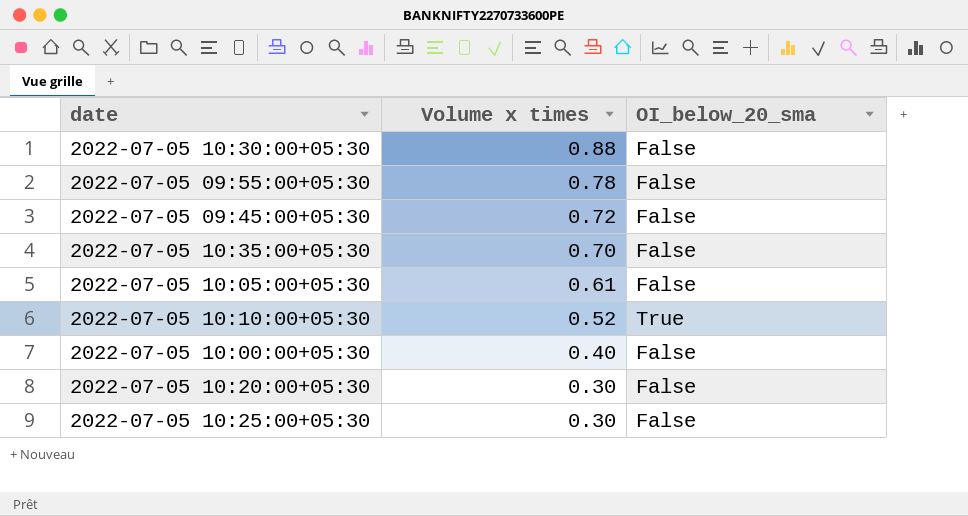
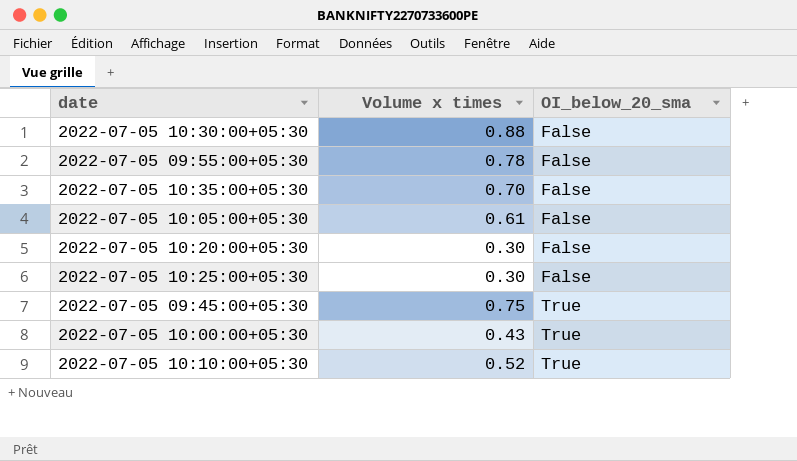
row order: Volume x times descending -> OI_below_20_sma ascending
2022-07-05 09:45:00+05:30 | Volume x times: 0.72 -> 0.75
2022-07-05 09:45:00+05:30 | OI_below_20_sma: False -> True
2022-07-05 10:00:00+05:30 | Volume x times: 0.40 -> 0.43
2022-07-05 10:00:00+05:30 | OI_below_20_sma: False -> True

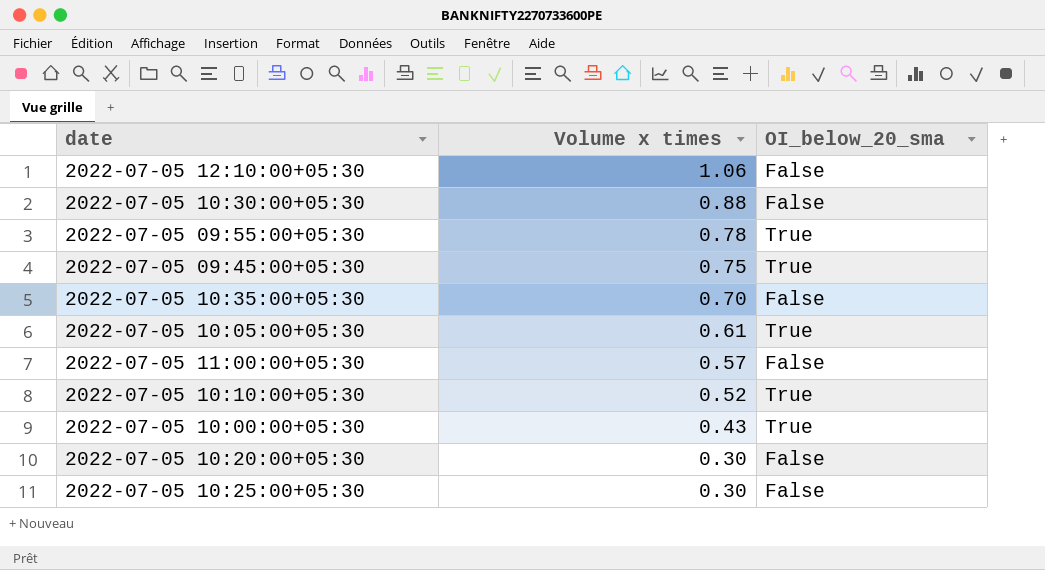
row order: OI_below_20_sma ascending -> Volume x times descending
row 2022-07-05 12:10:00+05:30: none -> 1.06 | False
2022-07-05 09:55:00+05:30 | OI_below_20_sma: False -> True
2022-07-05 10:05:00+05:30 | OI_below_20_sma: False -> True
row 2022-07-05 11:00:00+05:30: none -> 0.57 | False

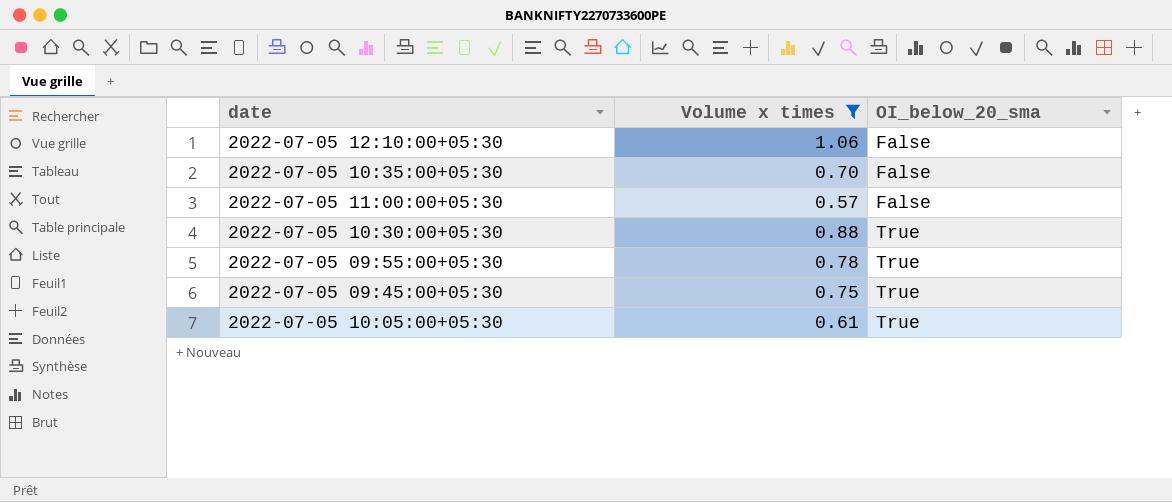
filter: none -> Volume x times >= 0.57
row order: Volume x times descending -> OI_below_20_sma ascending
2022-07-05 10:30:00+05:30 | OI_below_20_sma: False -> True

